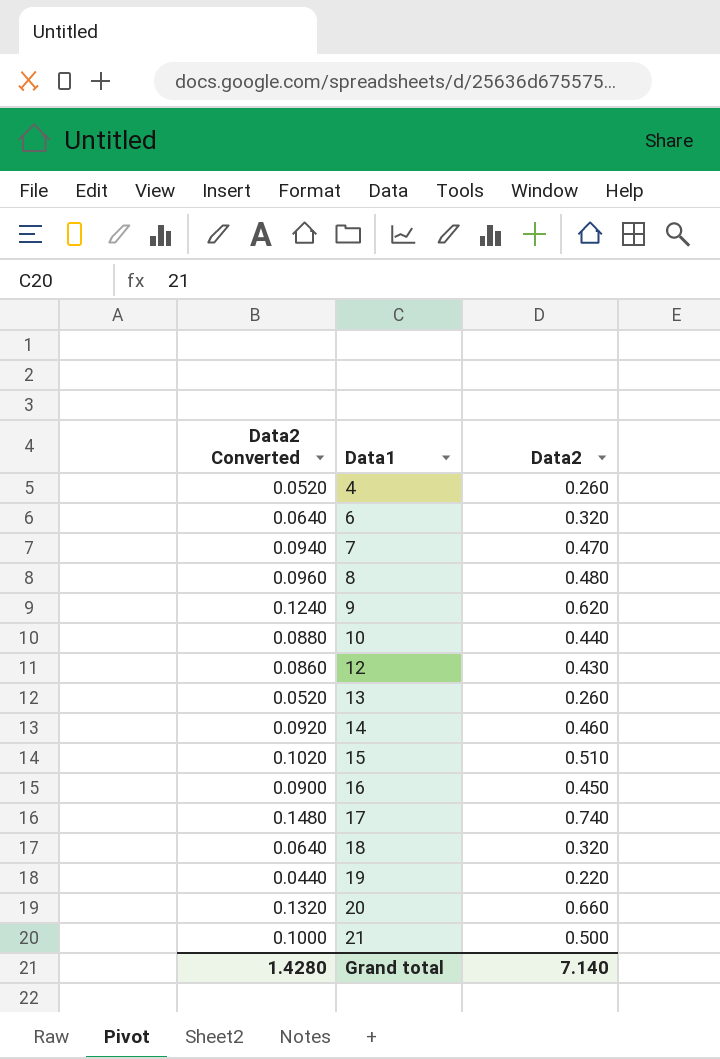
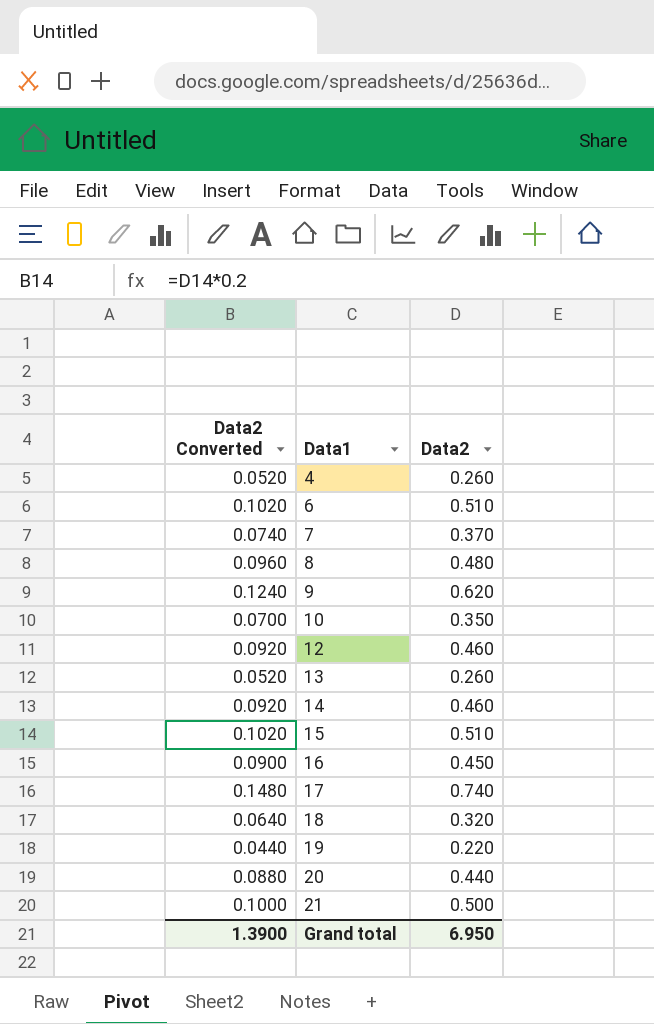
6 | Data2 Converted: 0.0640 -> 0.1020
6 | Data2: 0.320 -> 0.510
7 | Data2 Converted: 0.0940 -> 0.0740
7 | Data2: 0.470 -> 0.370
10 | Data2 Converted: 0.0880 -> 0.0700
10 | Data2: 0.440 -> 0.350
12 | Data2 Converted: 0.0860 -> 0.0920
12 | Data2: 0.430 -> 0.460
20 | Data2 Converted: 0.1320 -> 0.0880
20 | Data2: 0.660 -> 0.440
Grand total | Data2 Converted: 1.4280 -> 1.3900
Grand total | Data2: 7.140 -> 6.950

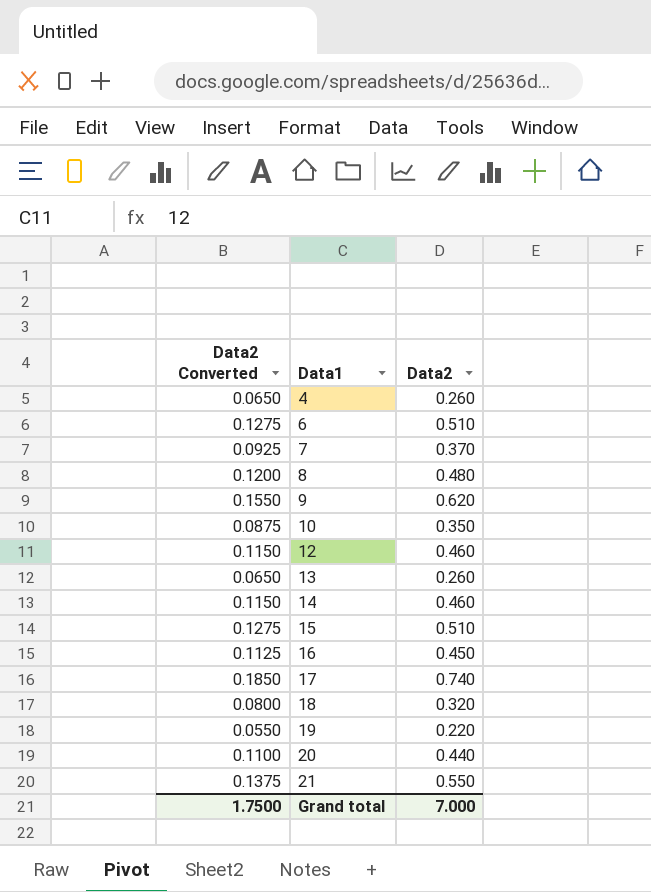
column Data2 Converted | formula: [Data2] * 0.2 -> [Data2] * 0.25
21 | Data2: 0.500 -> 0.550
Grand total | Data2 Converted: 1.3900 -> 1.7500
Grand total | Data2: 6.950 -> 7.000

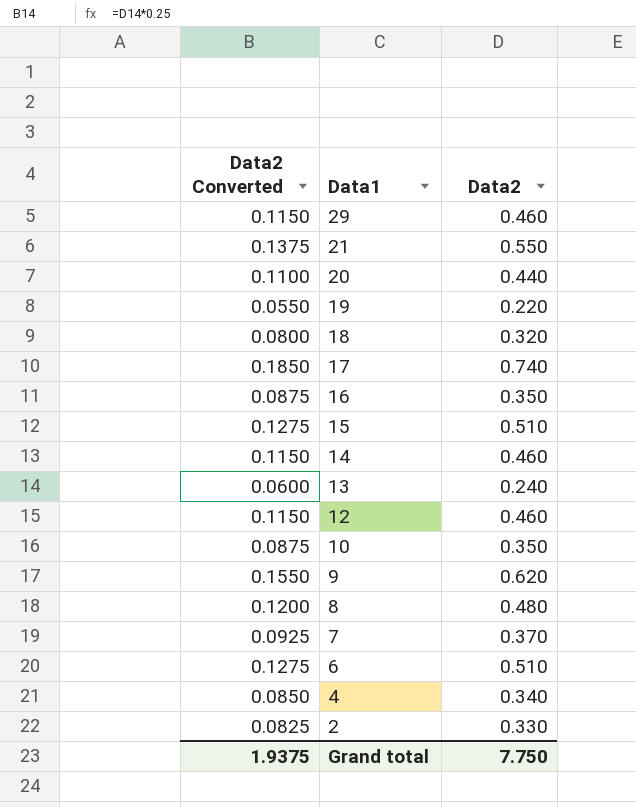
row order: Data1 ascending -> Data1 descending
row 29: none -> 0.1150 | 0.460
16 | Data2 Converted: 0.1125 -> 0.0875
16 | Data2: 0.450 -> 0.350
13 | Data2 Converted: 0.0650 -> 0.0600
13 | Data2: 0.260 -> 0.240
4 | Data2 Converted: 0.0650 -> 0.0850
4 | Data2: 0.260 -> 0.340
row 2: none -> 0.0825 | 0.330
Grand total | Data2 Converted: 1.7500 -> 1.9375
Grand total | Data2: 7.000 -> 7.750

